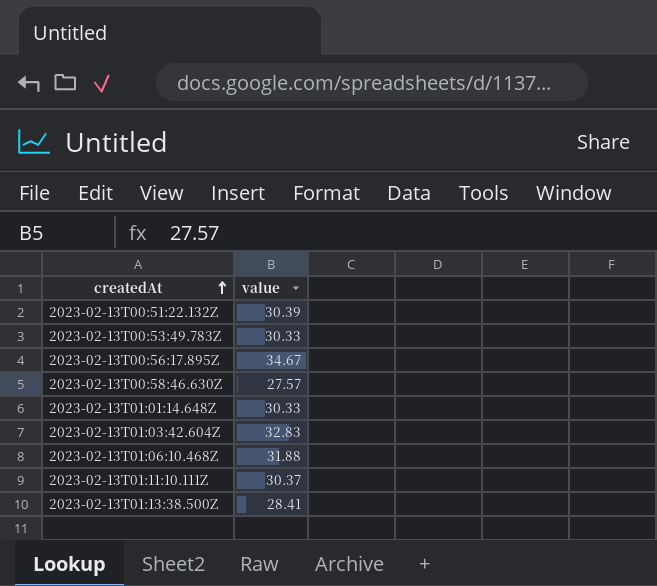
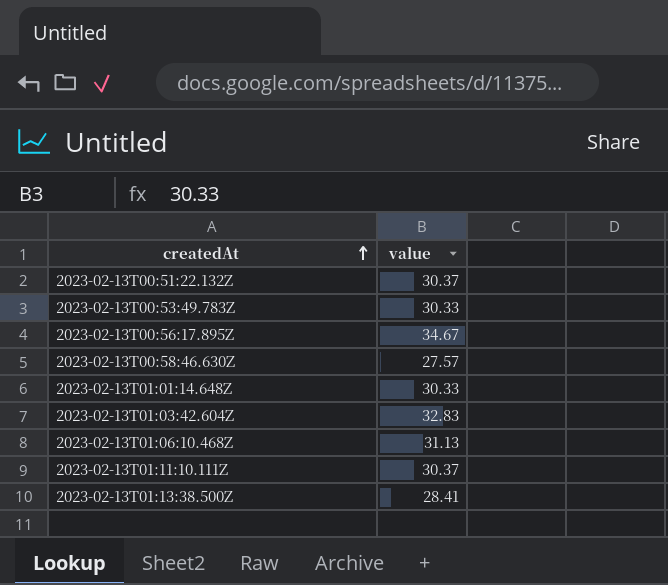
2023-02-13T00:51:22.132Z | value: 30.39 -> 30.37
2023-02-13T01:06:10.468Z | value: 31.88 -> 31.13

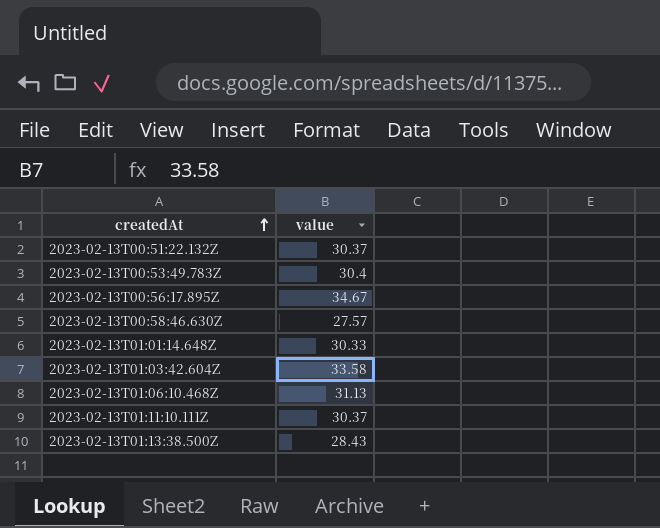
2023-02-13T00:53:49.783Z | value: 30.33 -> 30.4
2023-02-13T01:03:42.604Z | value: 32.83 -> 33.58
2023-02-13T01:13:38.500Z | value: 28.41 -> 28.43

